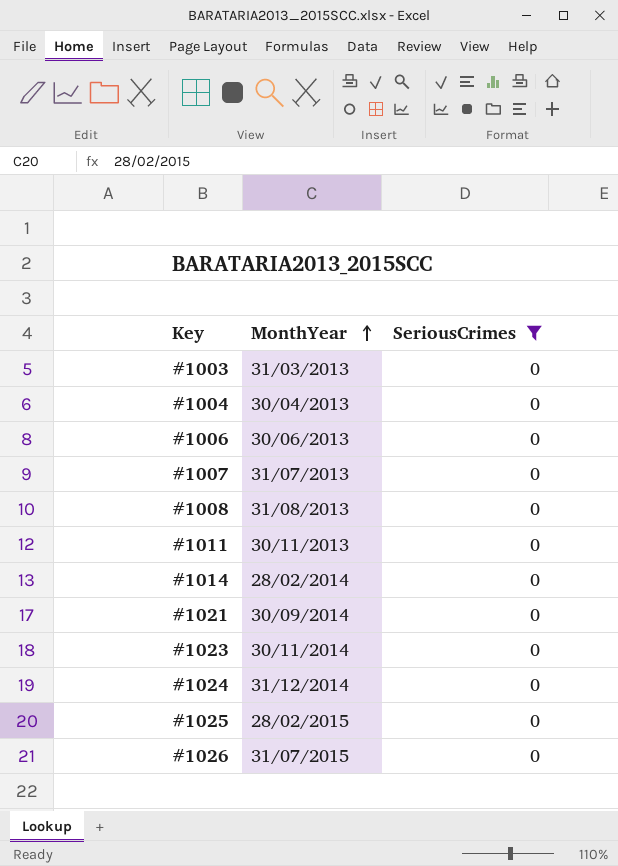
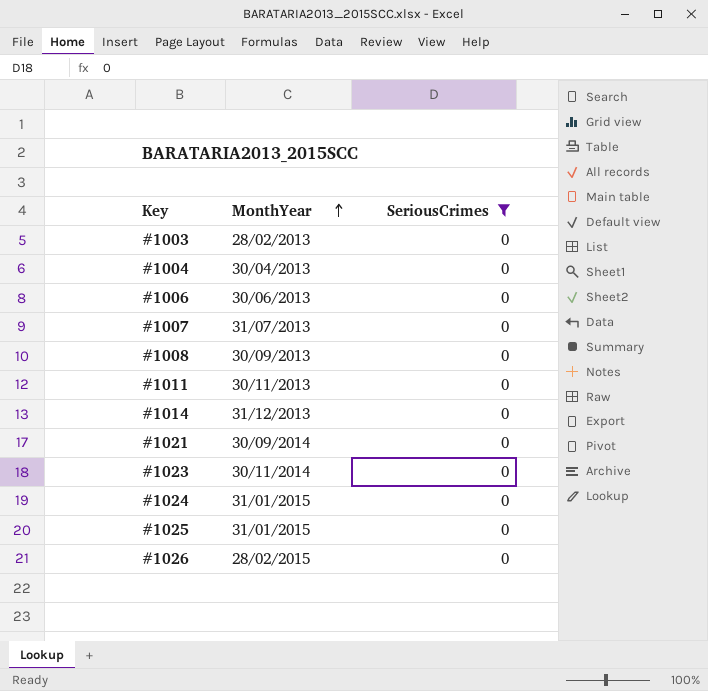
#1003 | MonthYear: 31/03/2013 -> 28/02/2013
#1008 | MonthYear: 31/08/2013 -> 30/09/2013
#1014 | MonthYear: 28/02/2014 -> 31/12/2013
#1024 | MonthYear: 31/12/2014 -> 31/01/2015
#1025 | MonthYear: 28/02/2015 -> 31/01/2015
#1026 | MonthYear: 31/07/2015 -> 28/02/2015

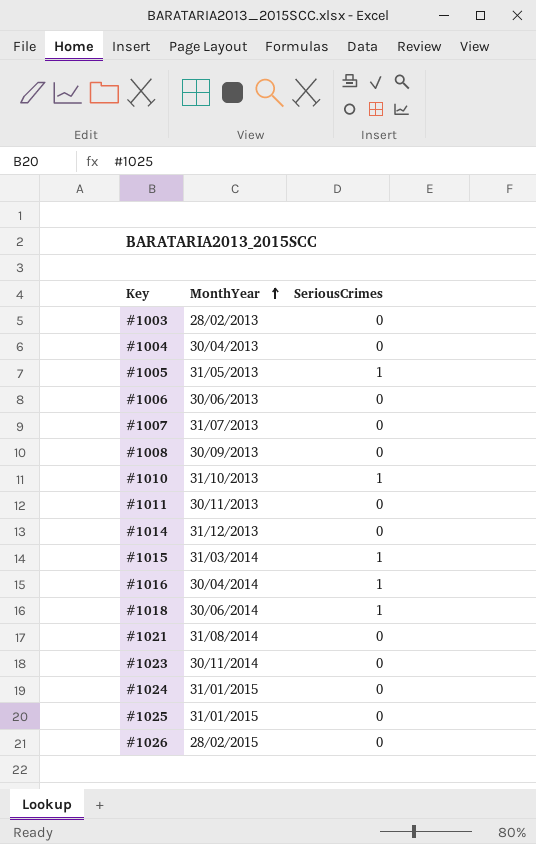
filter: SeriousCrimes = 0 -> none
#1021 | MonthYear: 30/09/2014 -> 31/08/2014

